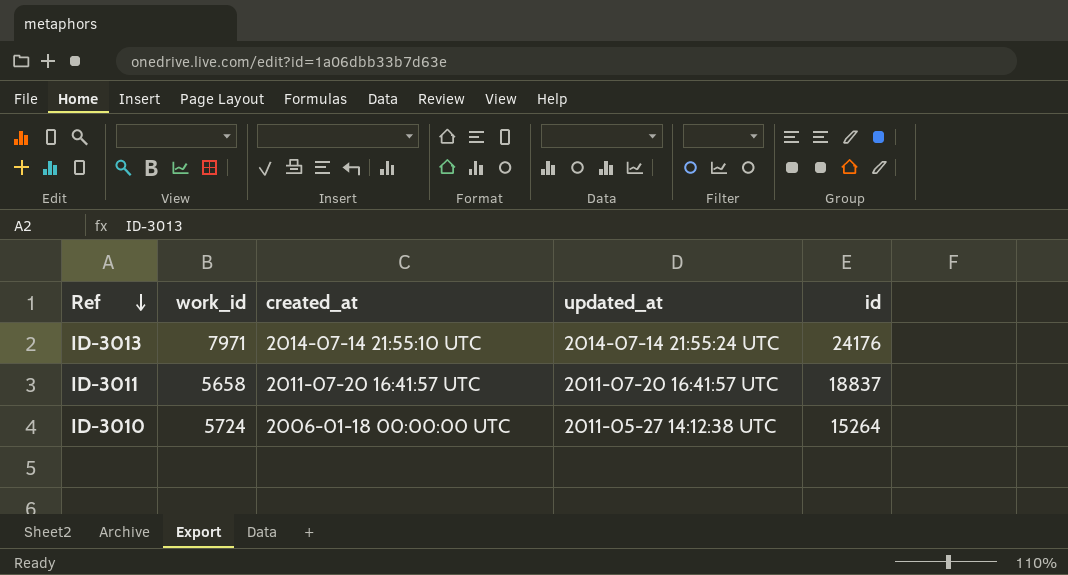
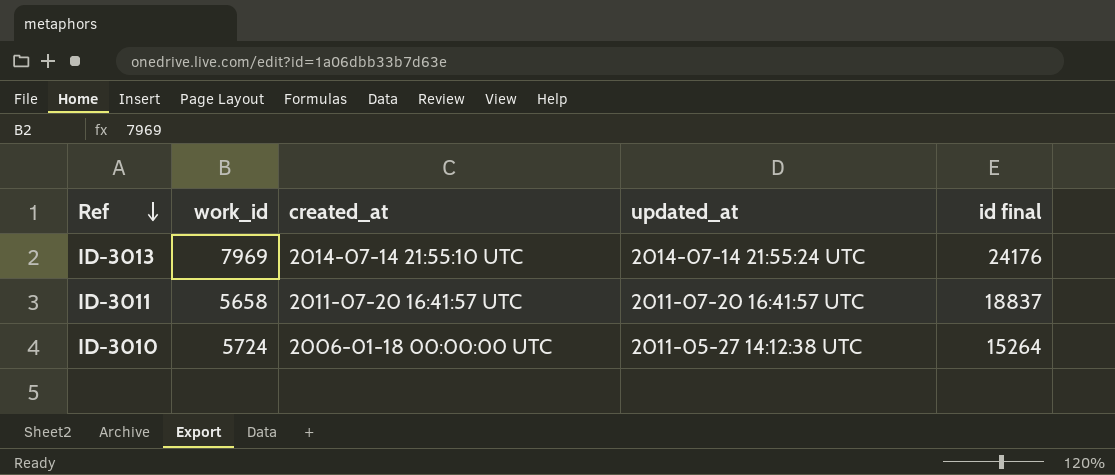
column name: id -> id final
ID-3013 | work_id: 7971 -> 7969

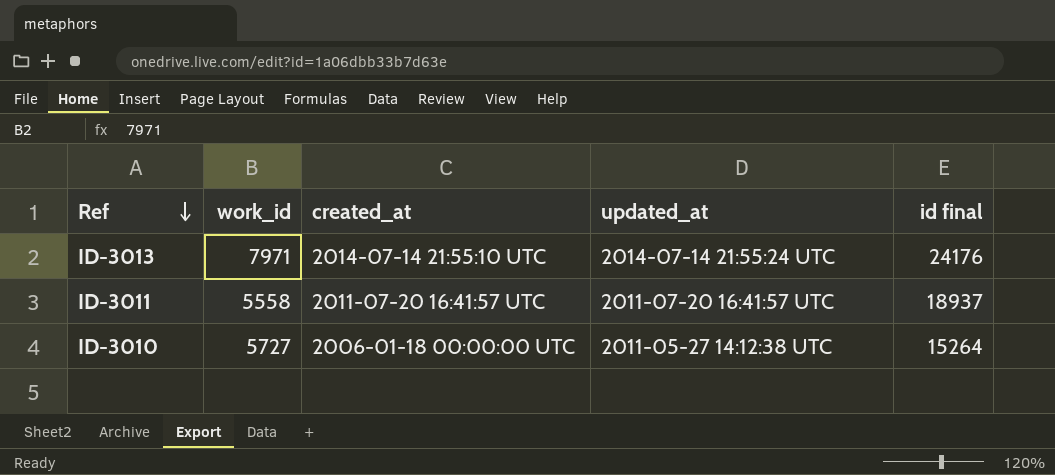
ID-3013 | work_id: 7969 -> 7971
ID-3011 | work_id: 5658 -> 5558
ID-3011 | id final: 18837 -> 18937
ID-3010 | work_id: 5724 -> 5727

